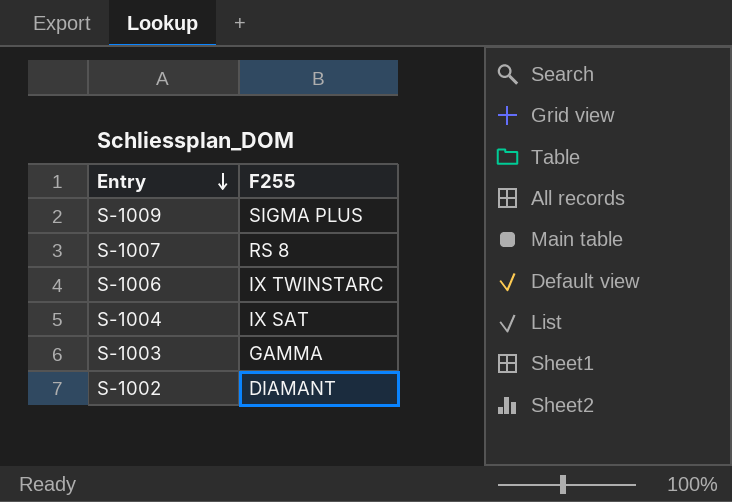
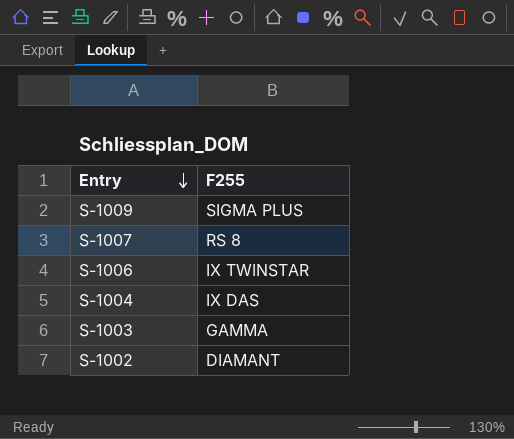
S-1006 | F255: IX TWINSTARC -> IX TWINSTAR
S-1004 | F255: IX SAT -> IX DAS

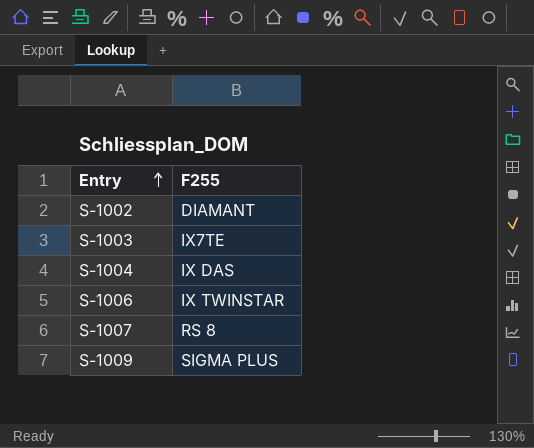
row order: Entry descending -> Entry ascending
S-1003 | F255: GAMMA -> IX7TE

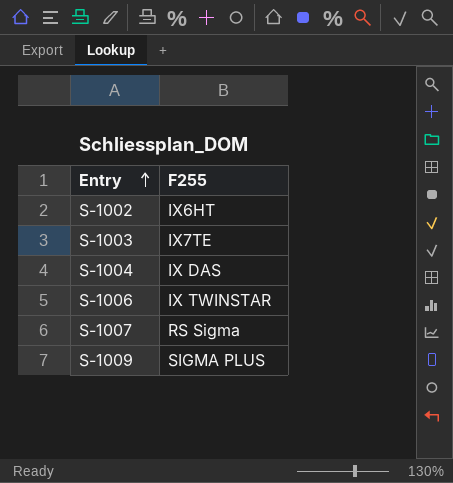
S-1002 | F255: DIAMANT -> IX6HT
S-1007 | F255: RS 8 -> RS Sigma

